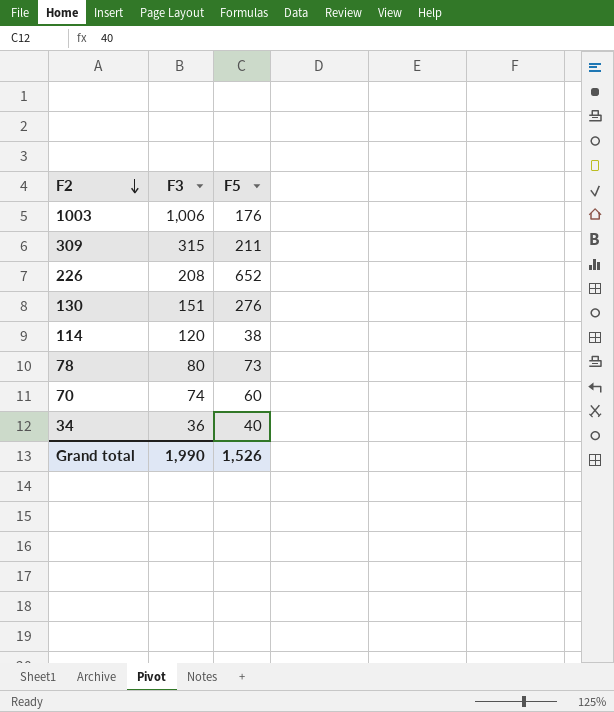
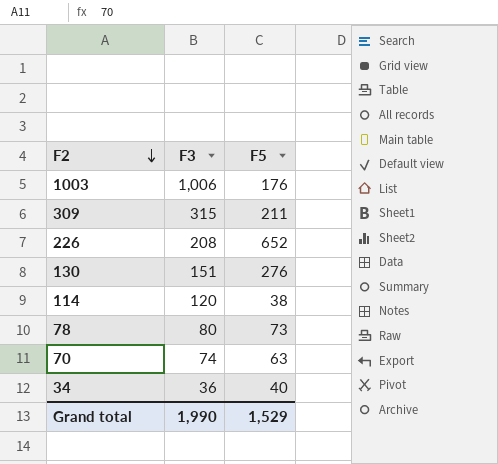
70 | F5: 60 -> 63
Grand total | F5: 1,526 -> 1,529

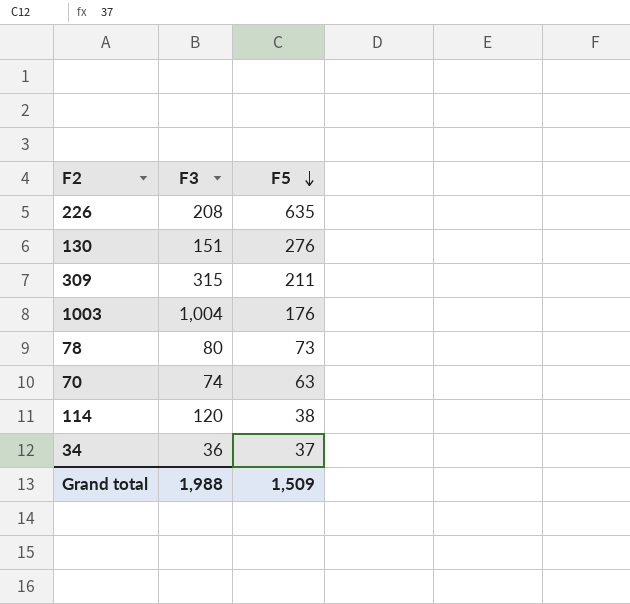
row order: F2 descending -> F5 descending
226 | F5: 652 -> 635
1003 | F3: 1,006 -> 1,004
34 | F5: 40 -> 37
Grand total | F3: 1,990 -> 1,988
Grand total | F5: 1,529 -> 1,509

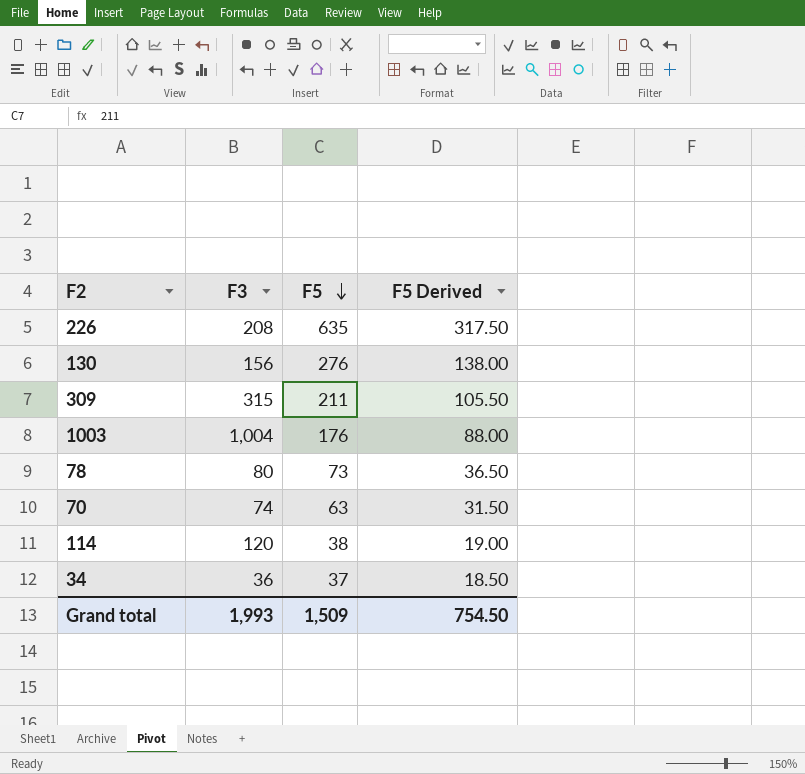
column F5 Derived | formula: none -> [F5] * 0.5
130 | F3: 151 -> 156
Grand total | F3: 1,988 -> 1,993

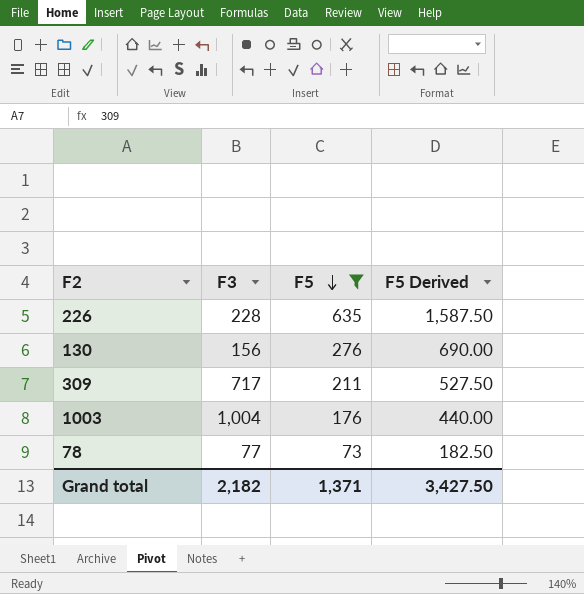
filter: none -> F5 >= 73
column F5 Derived | formula: [F5] * 0.5 -> [F5] * 2.5
226 | F3: 208 -> 228
309 | F3: 315 -> 717
78 | F3: 80 -> 77
Grand total | F3: 1,993 -> 2,182
Grand total | F5: 1,509 -> 1,371
Grand total | F5 Derived: 754.50 -> 3,427.50

